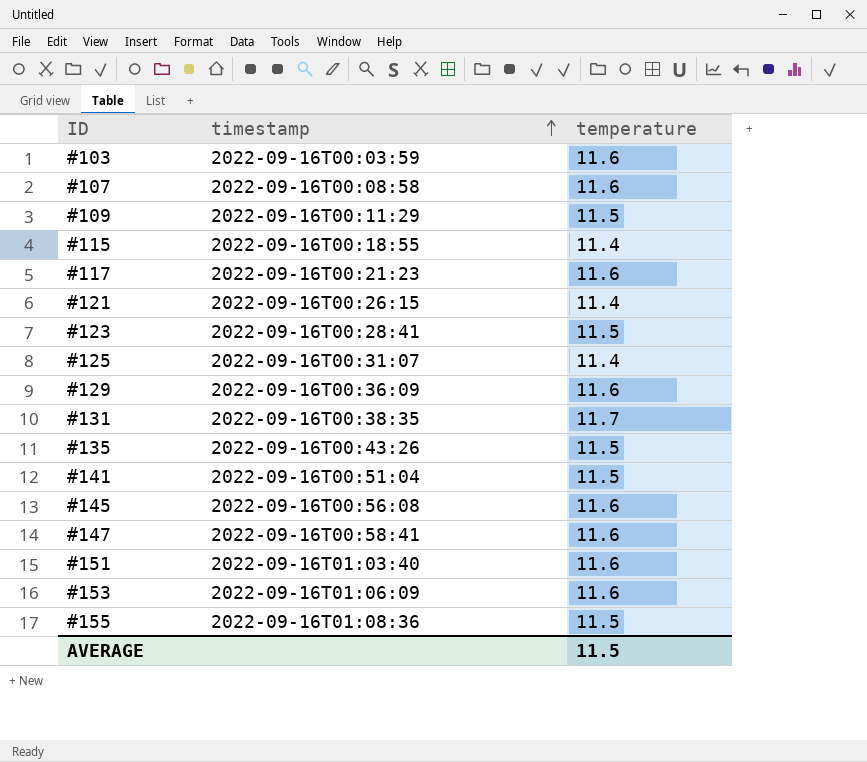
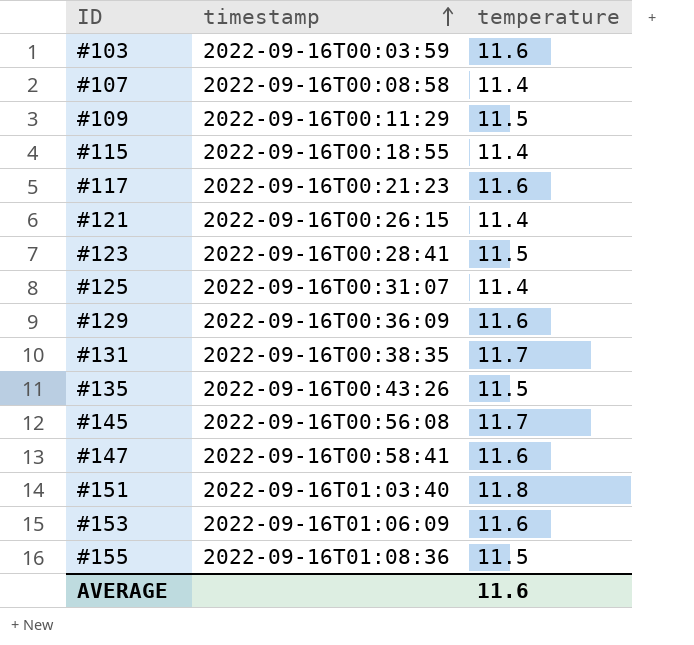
row #141: 2022-09-16T00:51:04 | 11.5 -> none
#107 | temperature: 11.6 -> 11.4
#145 | temperature: 11.6 -> 11.7
#151 | temperature: 11.6 -> 11.8
AVERAGE | temperature: 11.5 -> 11.6

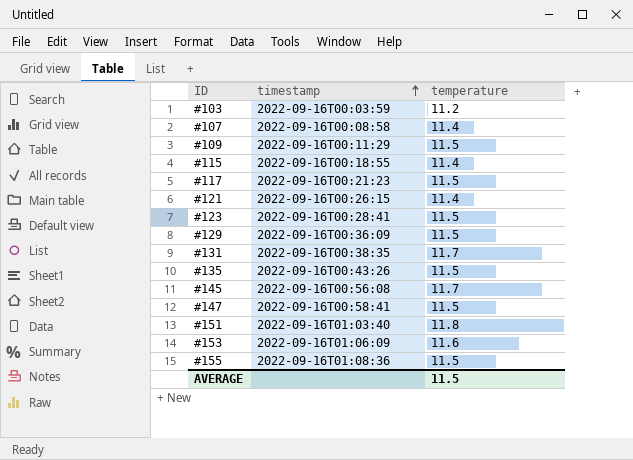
row #125: 2022-09-16T00:31:07 | 11.4 -> none
#103 | temperature: 11.6 -> 11.2
#117 | temperature: 11.6 -> 11.5
#129 | temperature: 11.6 -> 11.5
#147 | temperature: 11.6 -> 11.5
AVERAGE | temperature: 11.6 -> 11.5

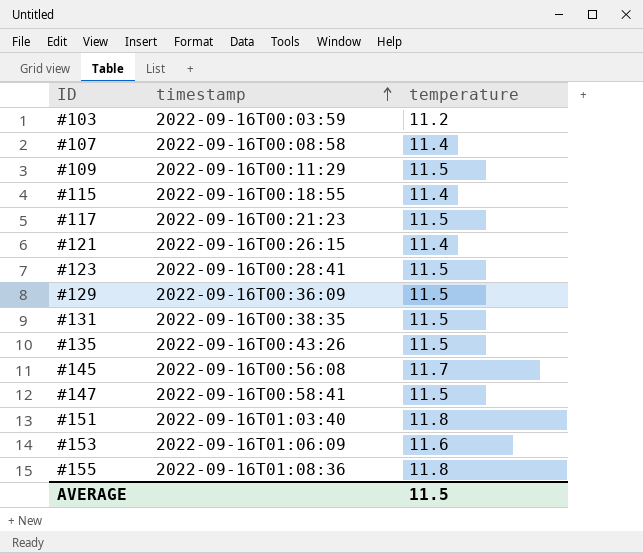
#131 | temperature: 11.7 -> 11.5
#155 | temperature: 11.5 -> 11.8

